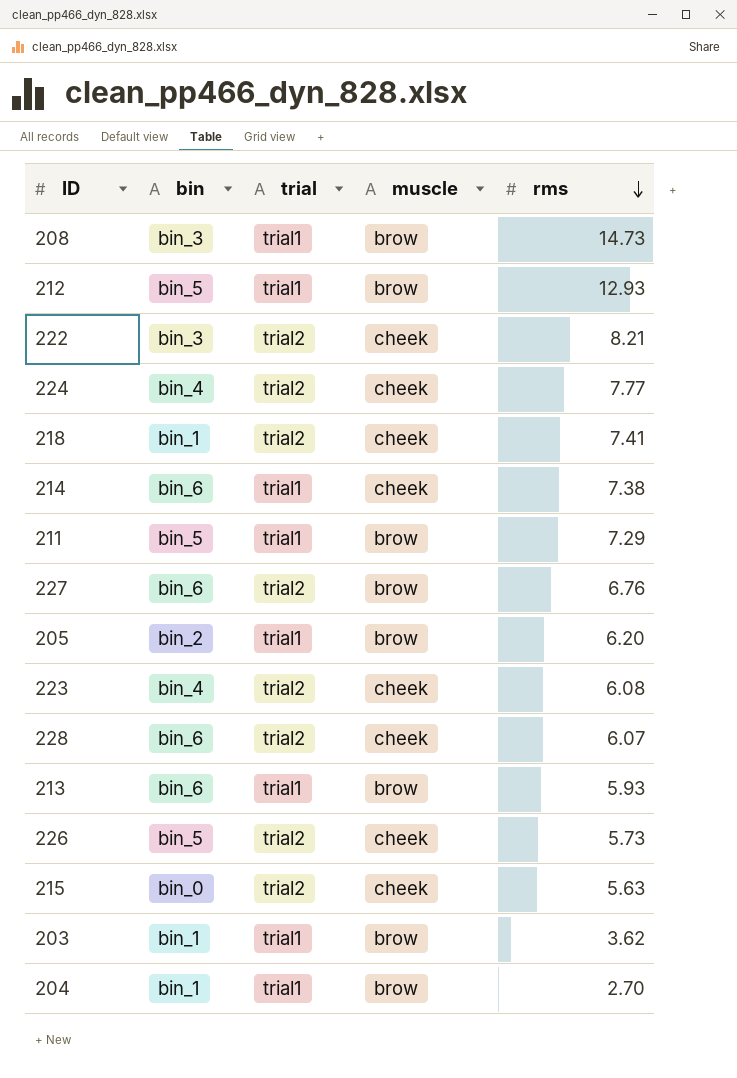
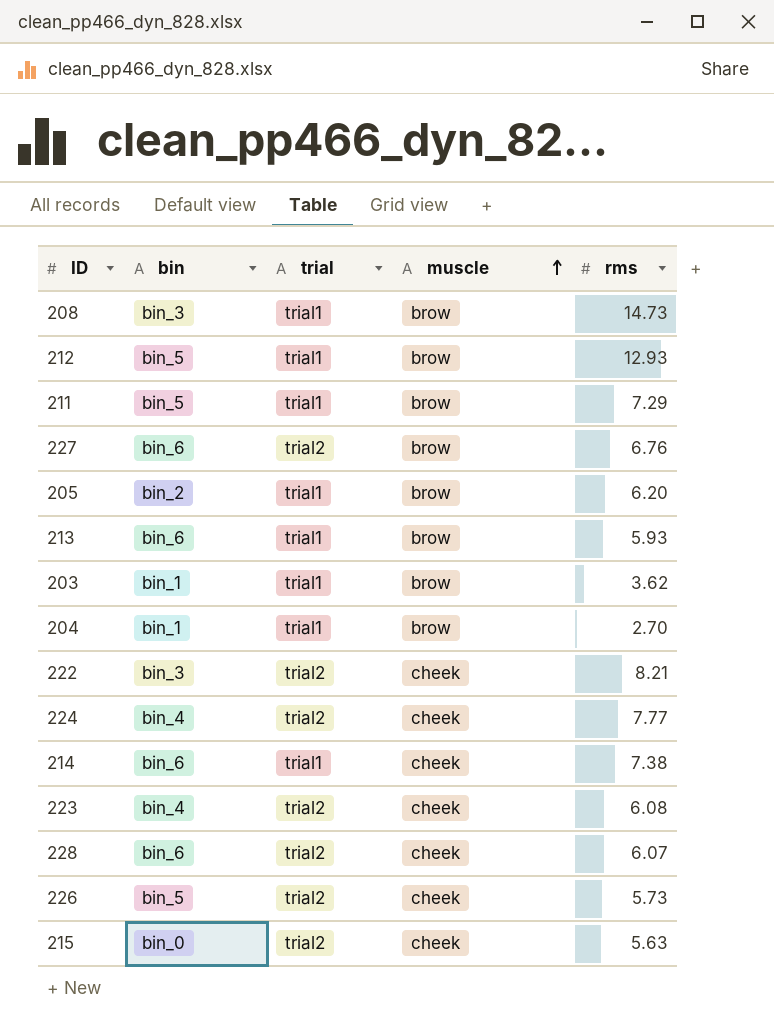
row order: rms descending -> muscle ascending
row 218: bin_1 | trial2 | cheek | 7.41 -> none

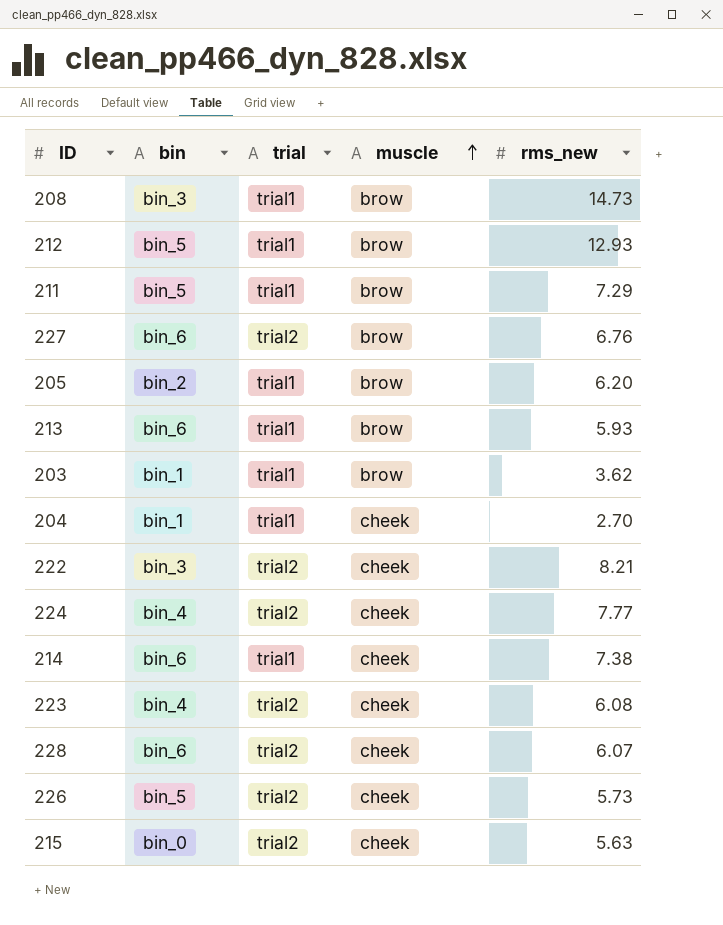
column name: rms -> rms_new
204 | muscle: brow -> cheek

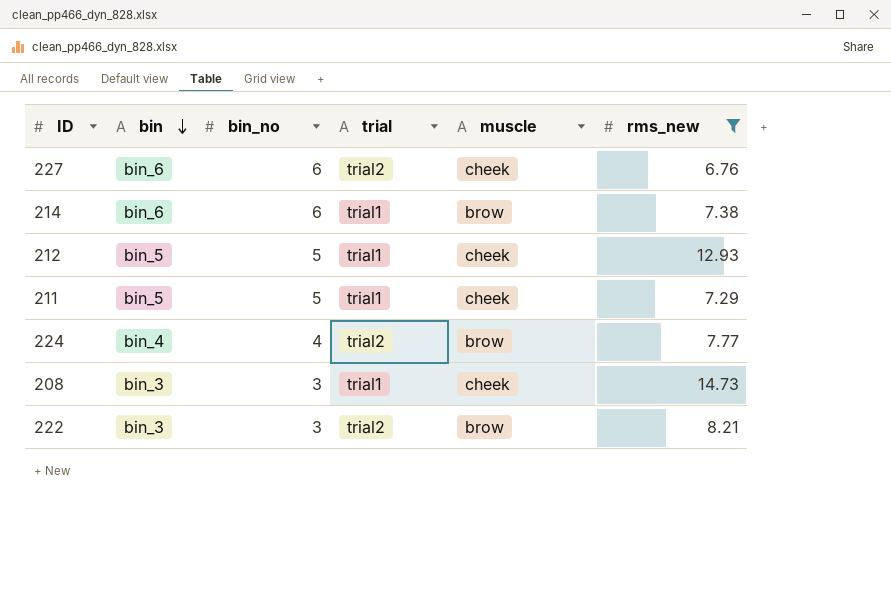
filter: none -> rms_new >= 6.76
row order: muscle ascending -> bin descending
column bin_no | position: none -> 3
227 | muscle: brow -> cheek
214 | muscle: cheek -> brow
212 | muscle: brow -> cheek
211 | muscle: brow -> cheek
224 | muscle: cheek -> brow
208 | muscle: brow -> cheek
222 | muscle: cheek -> brow

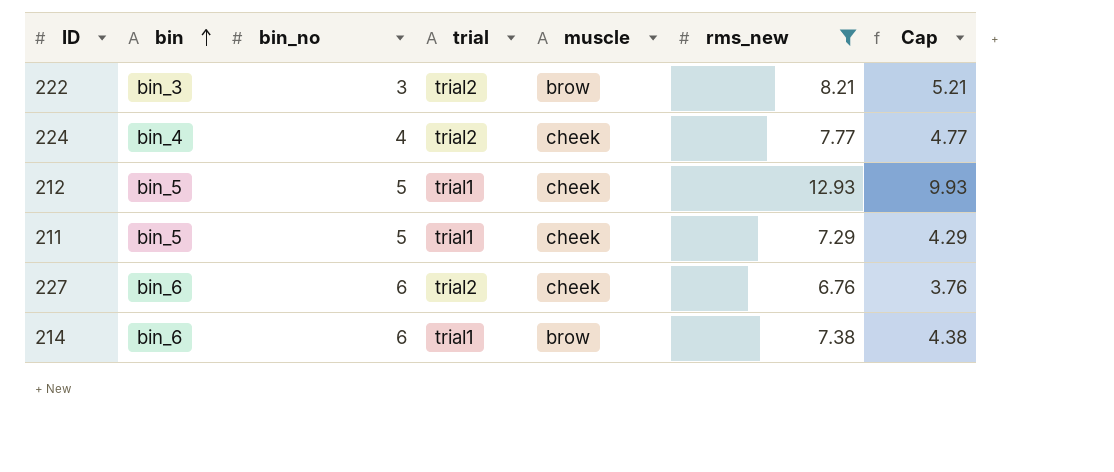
row order: bin descending -> bin ascending
column Cap | formula: none -> [rms_new] - 3
row 208: bin_3 | 3 | trial1 | cheek | 14.73 -> none
224 | muscle: brow -> cheek

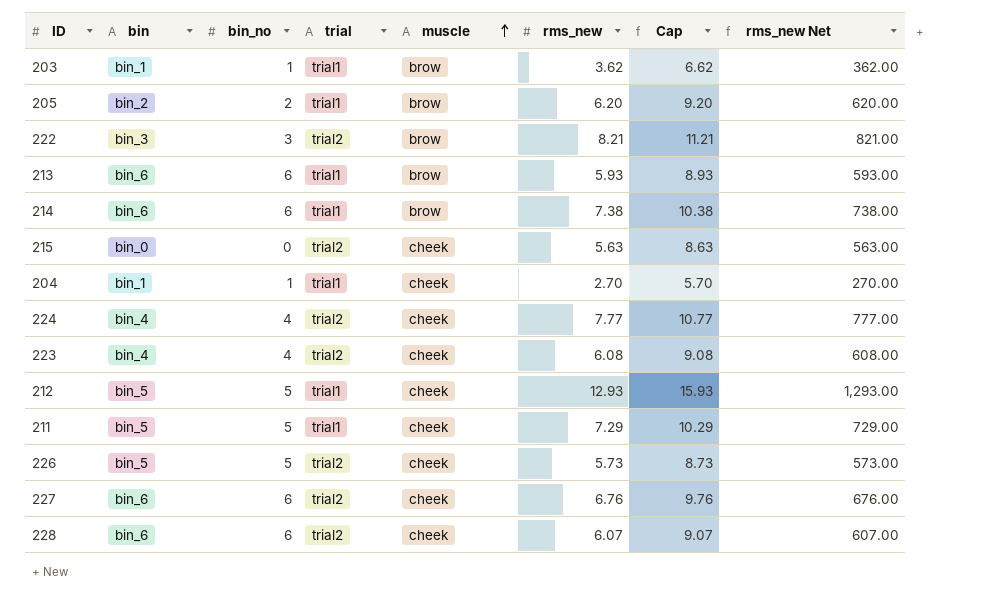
filter: rms_new >= 6.76 -> none
row order: bin ascending -> muscle ascending
column Cap | formula: [rms_new] - 3 -> [rms_new] + 3
column rms_new Net | formula: none -> [rms_new] * 100

